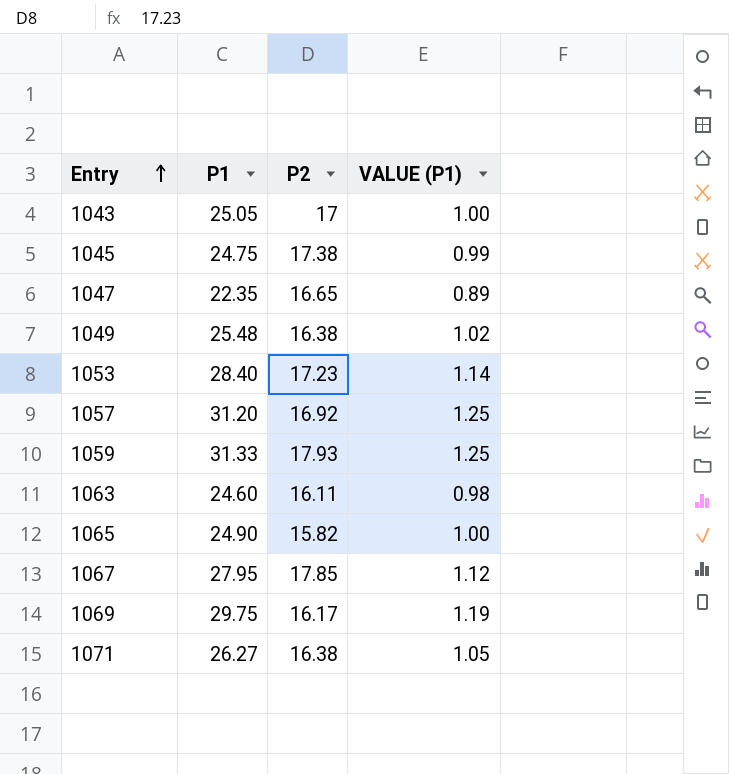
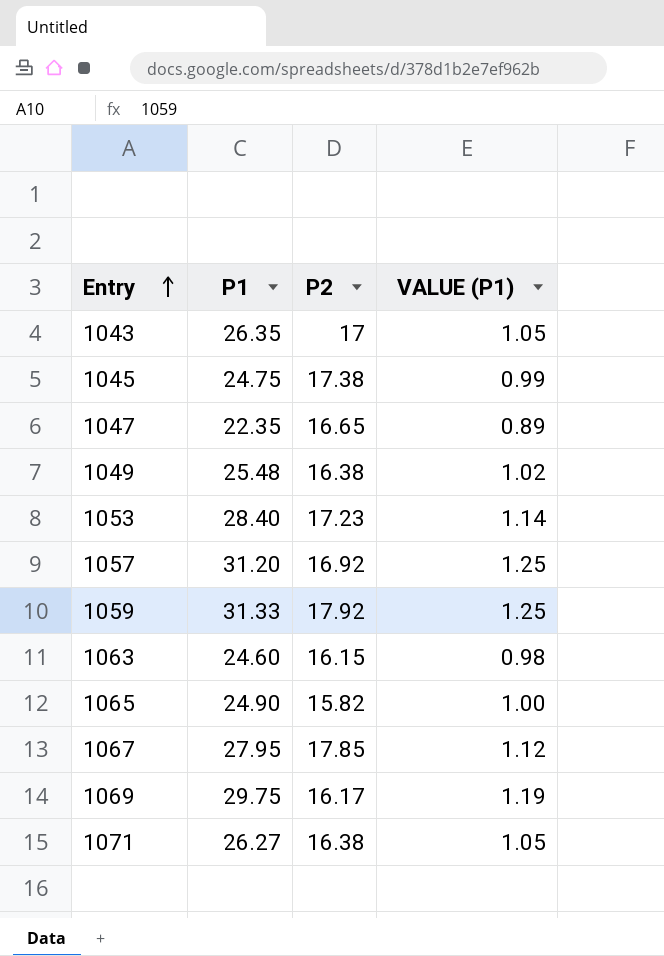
1043 | P1: 25.05 -> 26.35
1043 | VALUE (P1): 1.00 -> 1.05
1059 | P2: 17.93 -> 17.92
1063 | P2: 16.11 -> 16.15

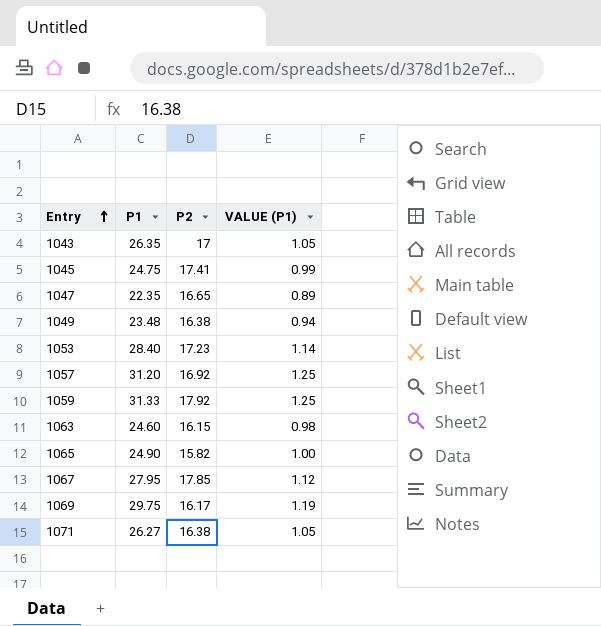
1045 | P2: 17.38 -> 17.41
1049 | P1: 25.48 -> 23.48
1049 | VALUE (P1): 1.02 -> 0.94

